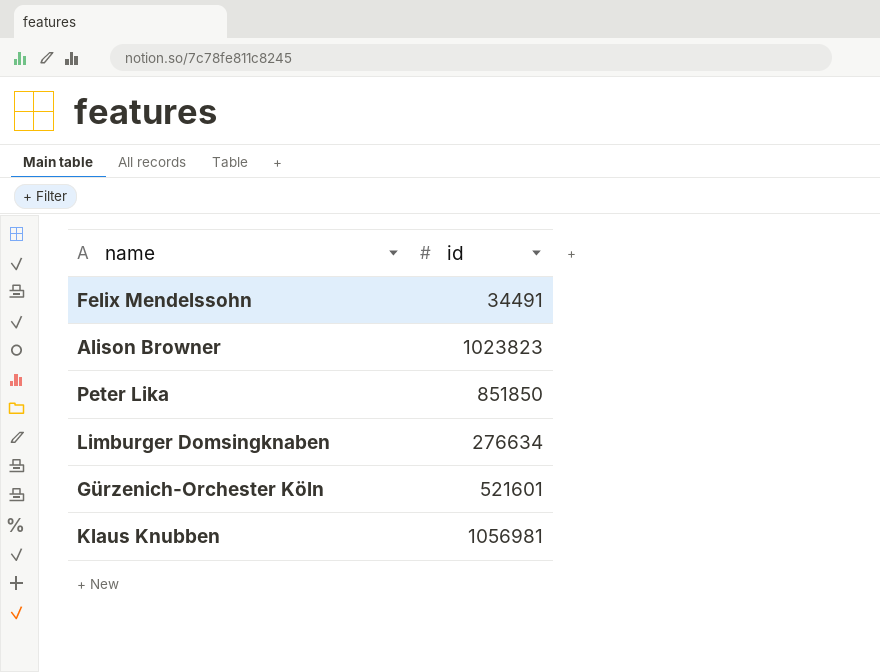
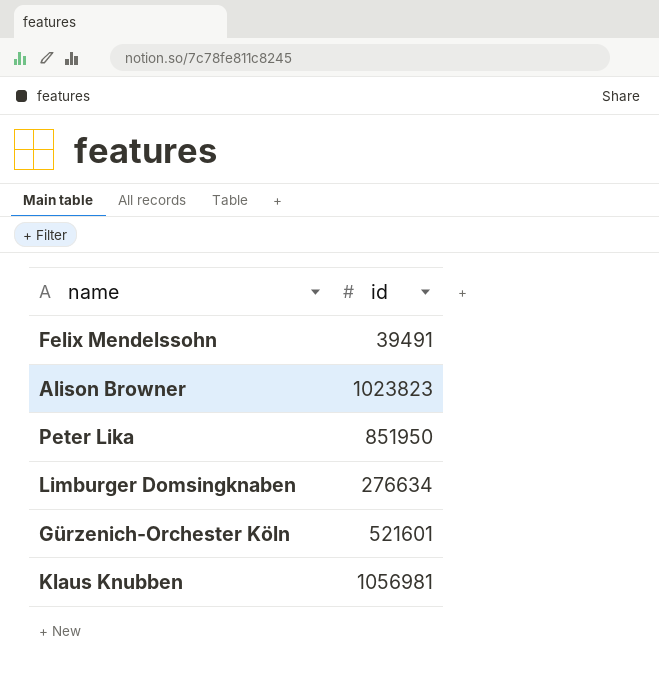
Felix Mendelssohn | id: 34491 -> 39491
Peter Lika | id: 851850 -> 851950

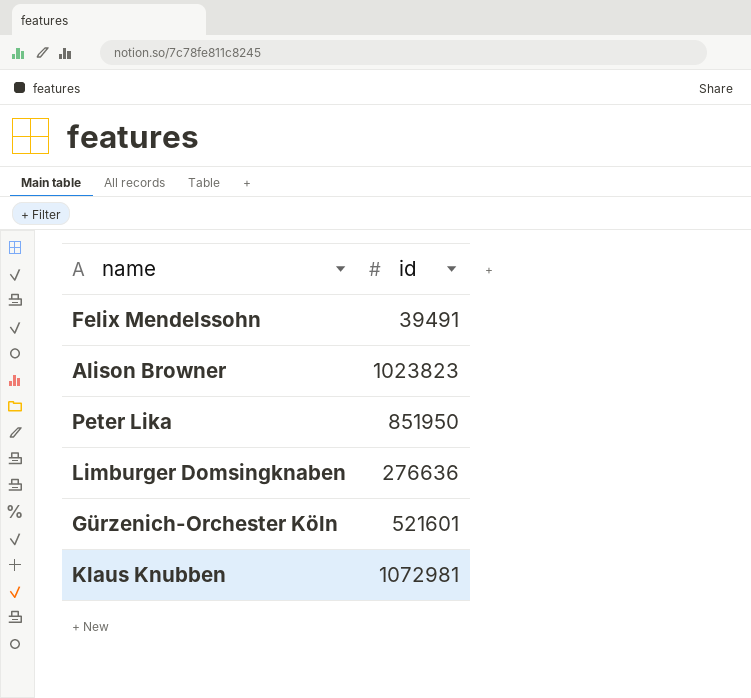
Limburger Domsingknaben | id: 276634 -> 276636
Klaus Knubben | id: 1056981 -> 1072981

